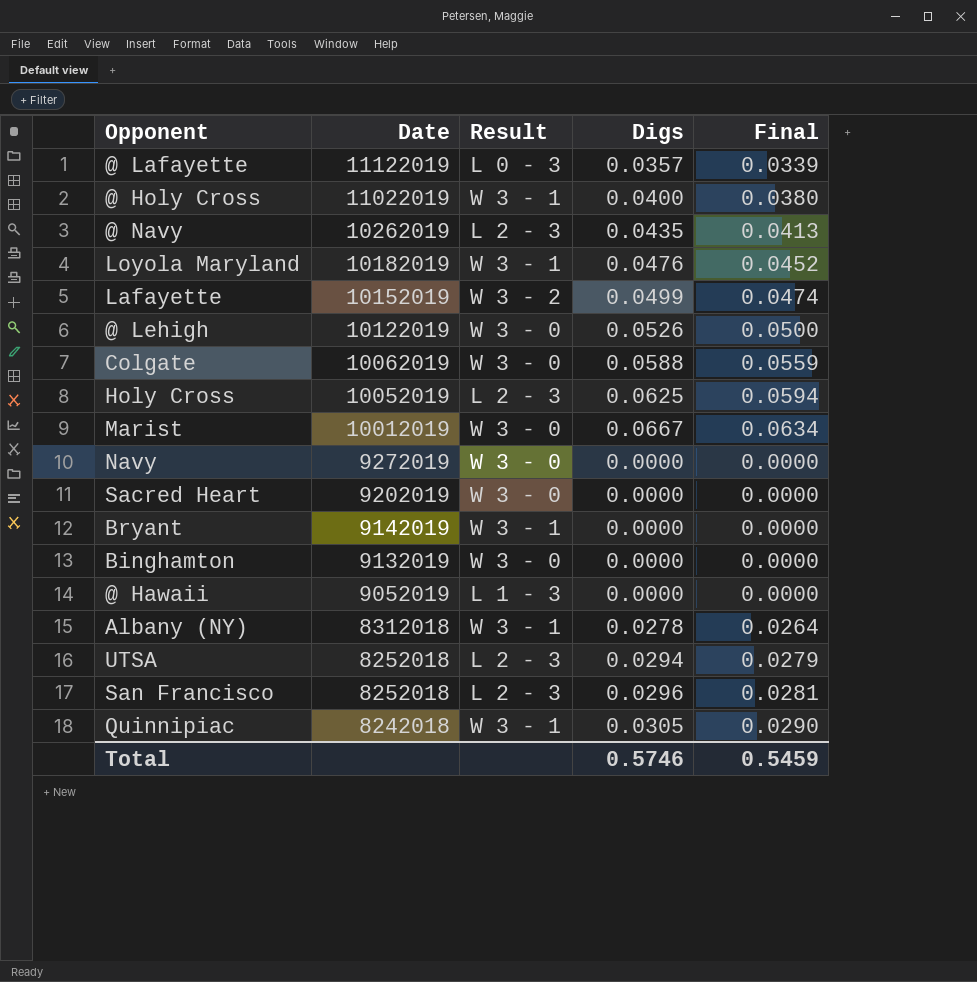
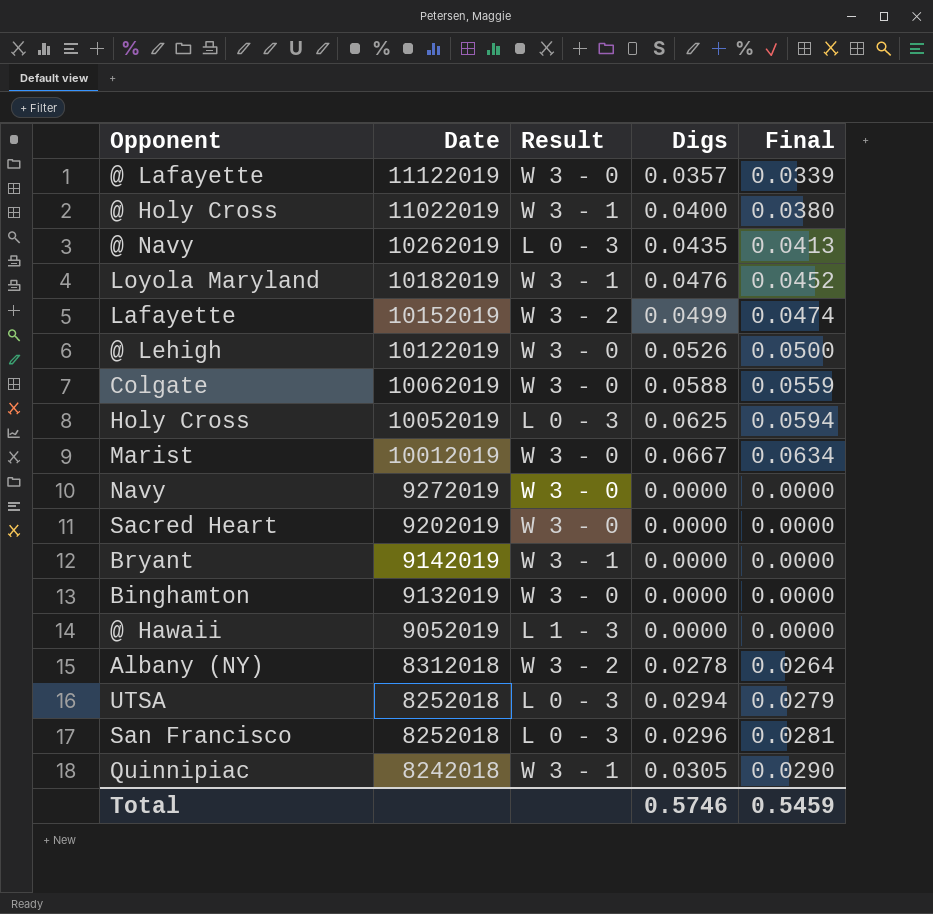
@ Lafayette | Result: L 0 - 3 -> W 3 - 0
@ Navy | Result: L 2 - 3 -> L 0 - 3
Holy Cross | Result: L 2 - 3 -> L 0 - 3
Albany (NY) | Result: W 3 - 1 -> W 3 - 2
UTSA | Result: L 2 - 3 -> L 0 - 3
San Francisco | Result: L 2 - 3 -> L 0 - 3

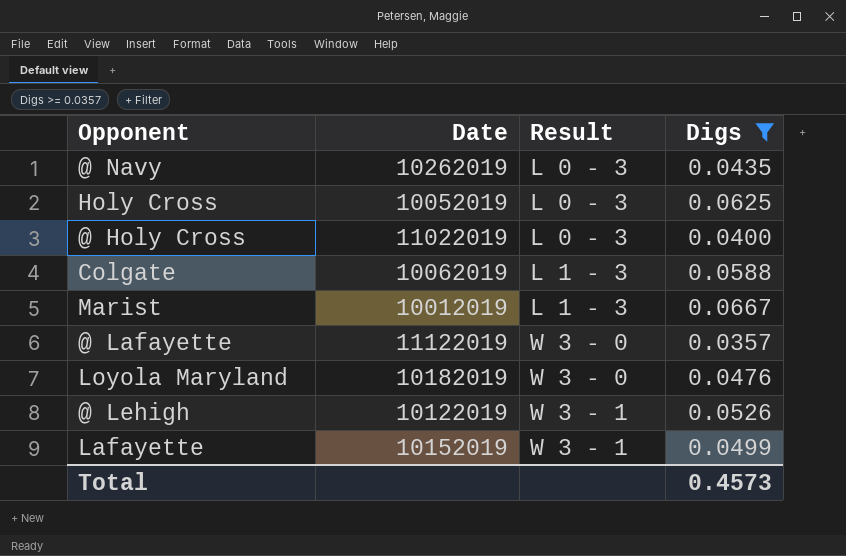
filter: none -> Digs >= 0.0357
row order: Date descending -> Result ascending
column Final | formula: [Digs] * 0.95 -> none
@ Holy Cross | Result: W 3 - 1 -> L 0 - 3
Colgate | Result: W 3 - 0 -> L 1 - 3
Marist | Result: W 3 - 0 -> L 1 - 3
Loyola Maryland | Result: W 3 - 1 -> W 3 - 0
@ Lehigh | Result: W 3 - 0 -> W 3 - 1
Lafayette | Result: W 3 - 2 -> W 3 - 1
Total | Digs: 0.5746 -> 0.4573

